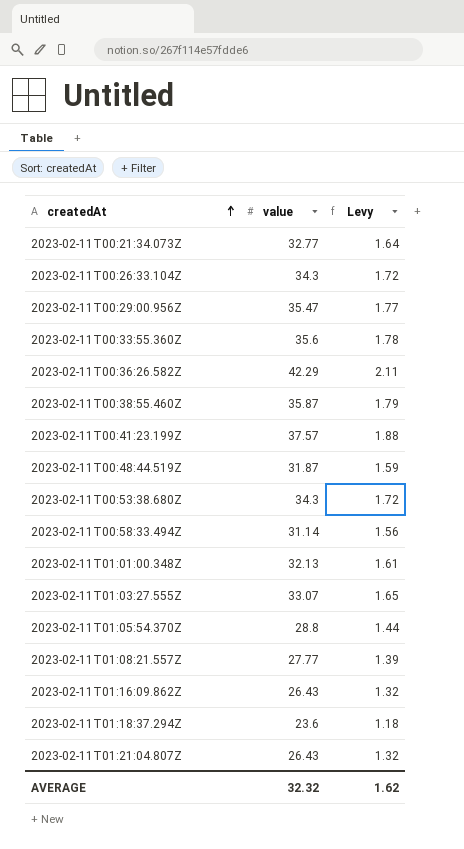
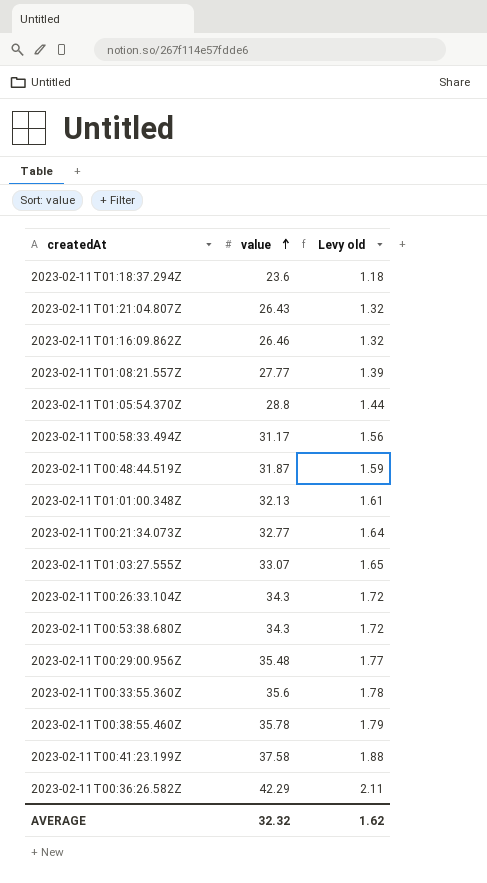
row order: createdAt ascending -> value ascending
column name: Levy -> Levy old
2023-02-11T01:16:09.862Z | value: 26.43 -> 26.46
2023-02-11T00:58:33.494Z | value: 31.14 -> 31.17
2023-02-11T00:29:00.956Z | value: 35.47 -> 35.48
2023-02-11T00:38:55.460Z | value: 35.87 -> 35.78
2023-02-11T00:41:23.199Z | value: 37.57 -> 37.58

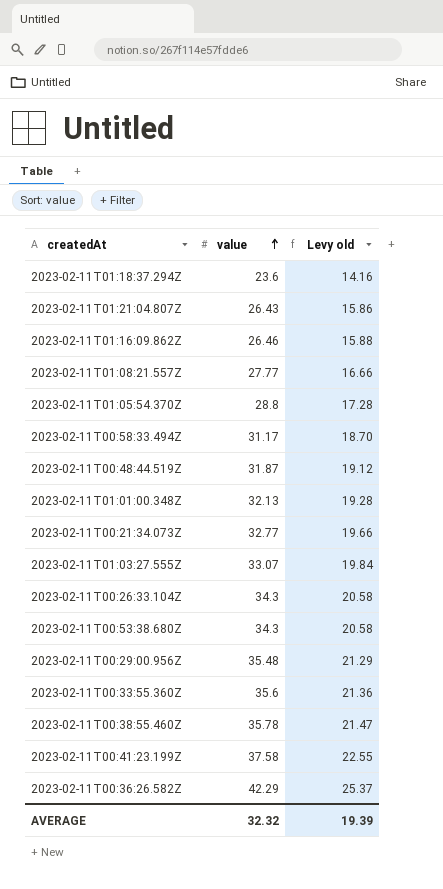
column Levy old | formula: [value] * 0.05 -> [value] * 0.6
AVERAGE | Levy old: 1.62 -> 19.39

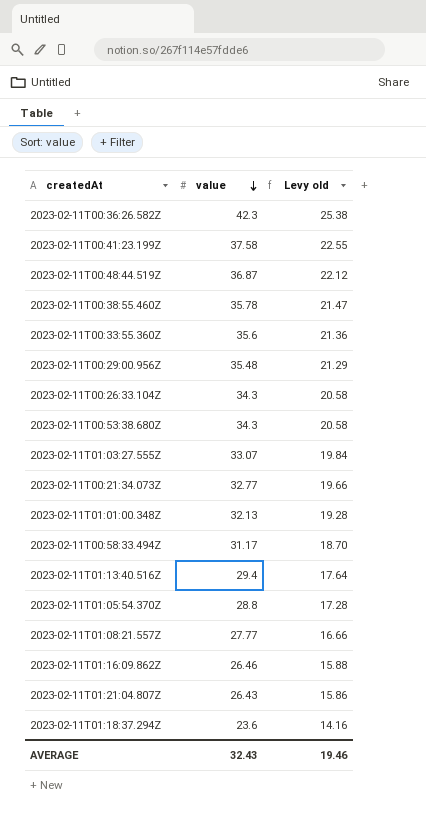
row order: value ascending -> value descending
2023-02-11T00:36:26.582Z | value: 42.29 -> 42.3
2023-02-11T00:36:26.582Z | Levy old: 25.37 -> 25.38
2023-02-11T00:48:44.519Z | value: 31.87 -> 36.87
2023-02-11T00:48:44.519Z | Levy old: 19.12 -> 22.12
row 2023-02-11T01:13:40.516Z: none -> 29.4 | 17.64
AVERAGE | value: 32.32 -> 32.43
AVERAGE | Levy old: 19.39 -> 19.46

